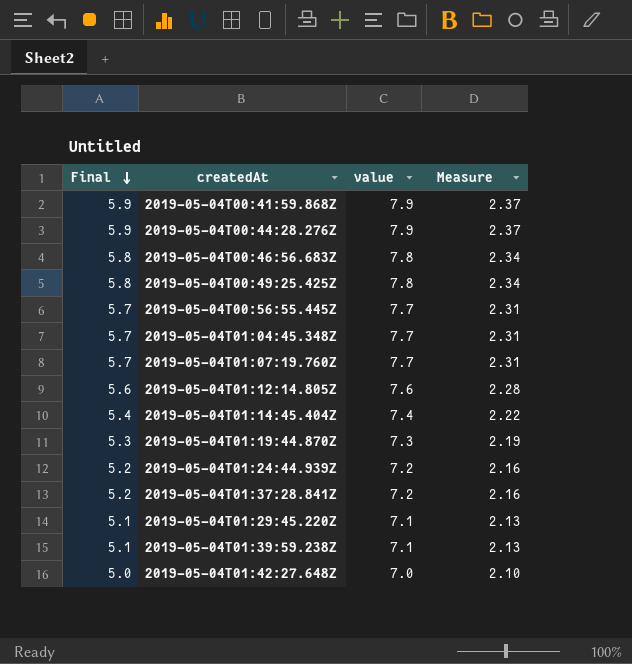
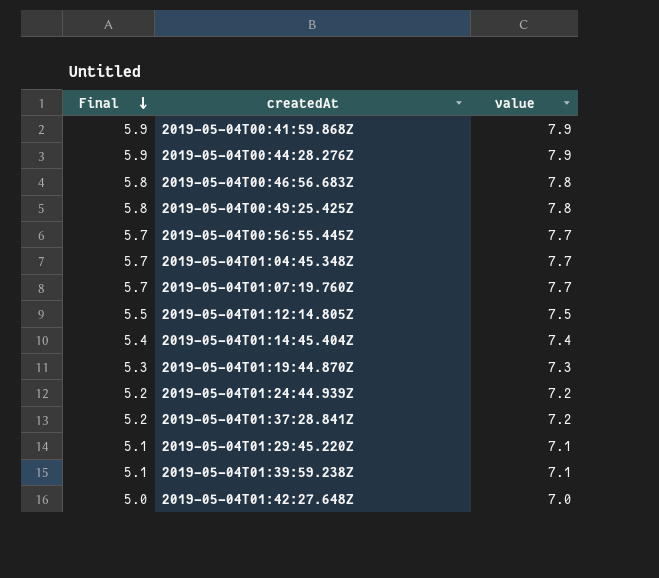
column Measure | formula: [value] * 0.3 -> none
2019-05-04T01:12:14.805Z | Final: 5.6 -> 5.5
2019-05-04T01:12:14.805Z | value: 7.6 -> 7.5

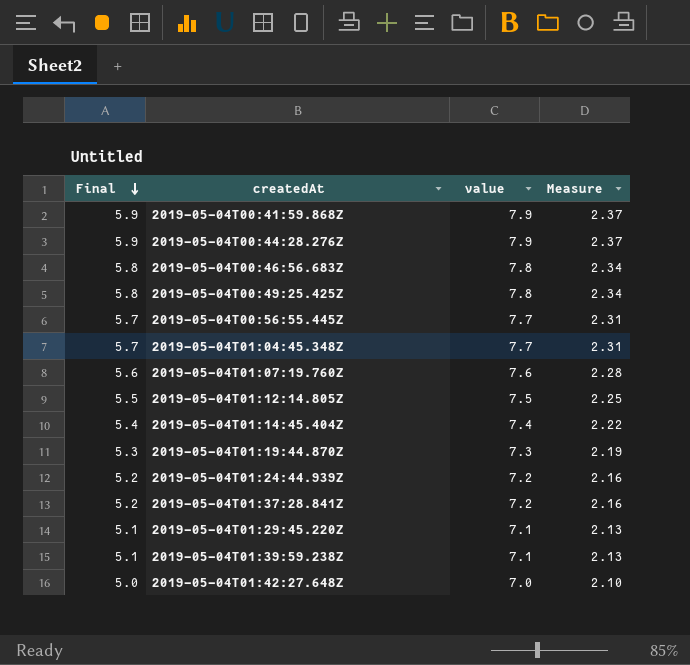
column Measure | formula: none -> [value] * 0.3
2019-05-04T01:07:19.760Z | Final: 5.7 -> 5.6
2019-05-04T01:07:19.760Z | value: 7.7 -> 7.6

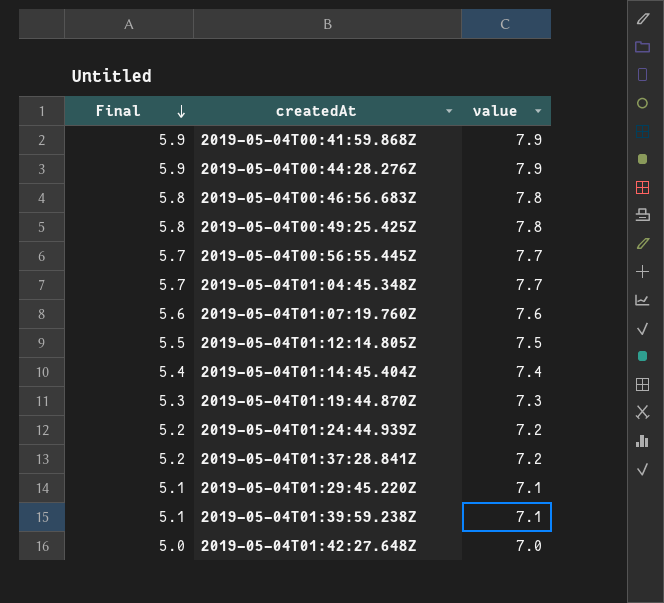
column Measure | formula: [value] * 0.3 -> none

